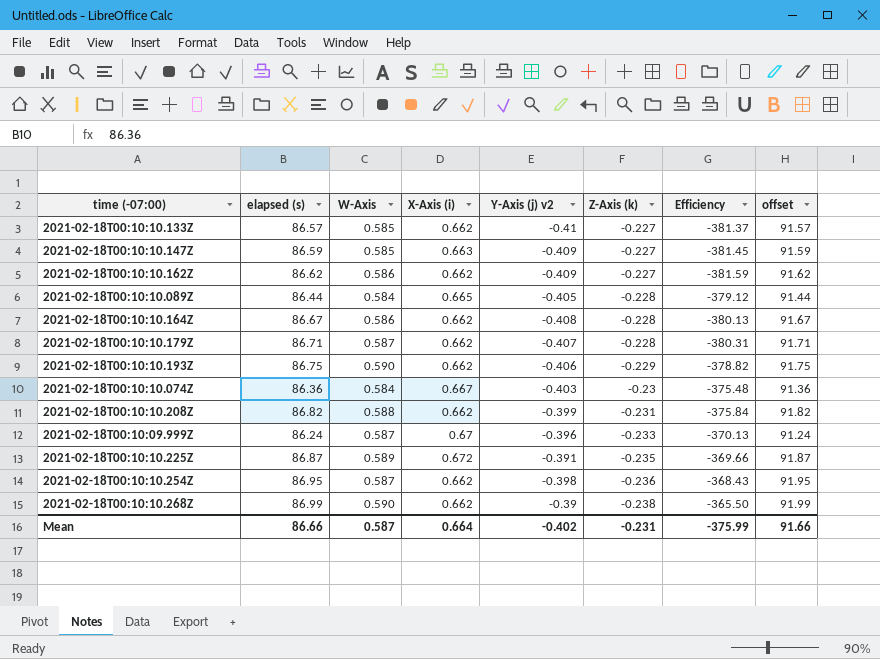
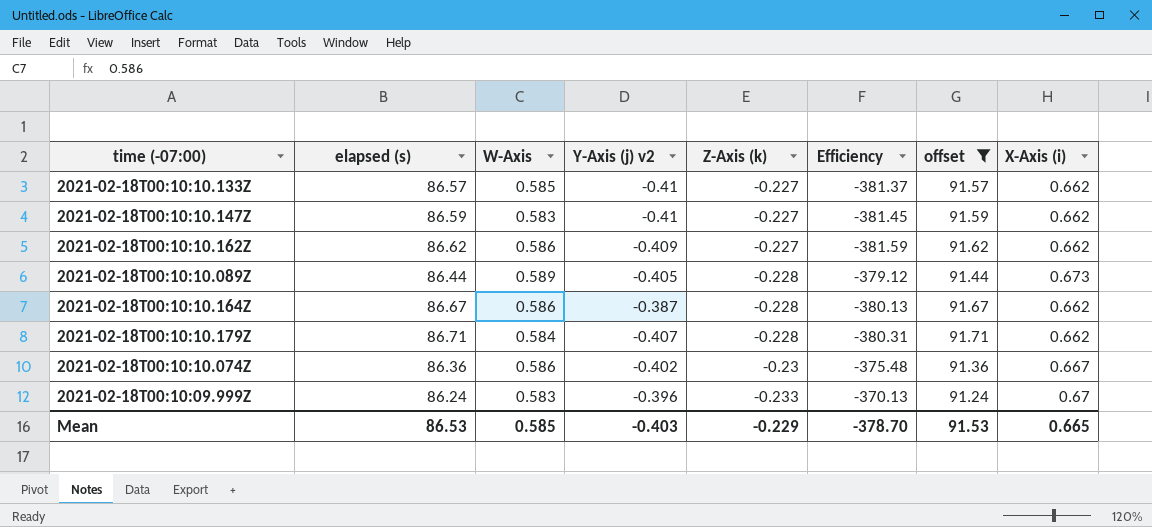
filter: none -> offset <= 91.71
column X-Axis (i) | position: 4 -> 8
2021-02-18T00:10:10.147Z | W-Axis: 0.585 -> 0.583
2021-02-18T00:10:10.147Z | Y-Axis (j) v2: -0.409 -> -0.41
2021-02-18T00:10:10.147Z | X-Axis (i): 0.663 -> 0.662
2021-02-18T00:10:10.089Z | W-Axis: 0.584 -> 0.589
2021-02-18T00:10:10.089Z | X-Axis (i): 0.665 -> 0.673
2021-02-18T00:10:10.164Z | Y-Axis (j) v2: -0.408 -> -0.387
2021-02-18T00:10:10.179Z | W-Axis: 0.587 -> 0.584
2021-02-18T00:10:10.074Z | W-Axis: 0.584 -> 0.586
2021-02-18T00:10:10.074Z | Y-Axis (j) v2: -0.403 -> -0.402
2021-02-18T00:10:09.999Z | W-Axis: 0.587 -> 0.583
Mean | elapsed (s): 86.66 -> 86.53
Mean | W-Axis: 0.587 -> 0.585
Mean | Y-Axis (j) v2: -0.402 -> -0.403
Mean | Z-Axis (k): -0.231 -> -0.229
Mean | Efficiency: -375.99 -> -378.70
Mean | offset: 91.66 -> 91.53
Mean | X-Axis (i): 0.664 -> 0.665

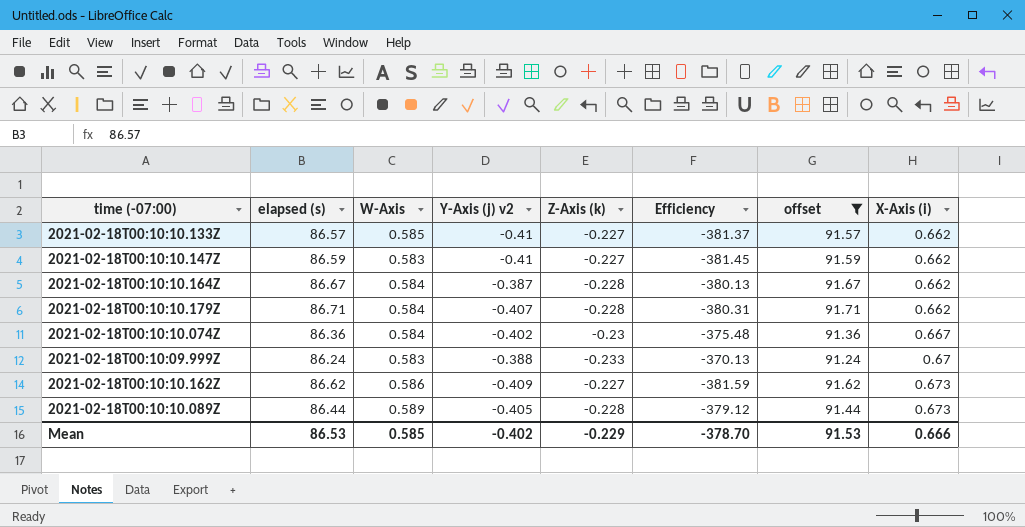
row order: Z-Axis (k) descending -> X-Axis (i) ascending
2021-02-18T00:10:10.164Z | W-Axis: 0.586 -> 0.584
2021-02-18T00:10:10.074Z | W-Axis: 0.586 -> 0.584
2021-02-18T00:10:09.999Z | Y-Axis (j) v2: -0.396 -> -0.388
2021-02-18T00:10:10.162Z | X-Axis (i): 0.662 -> 0.673
Mean | Y-Axis (j) v2: -0.403 -> -0.402
Mean | X-Axis (i): 0.665 -> 0.666

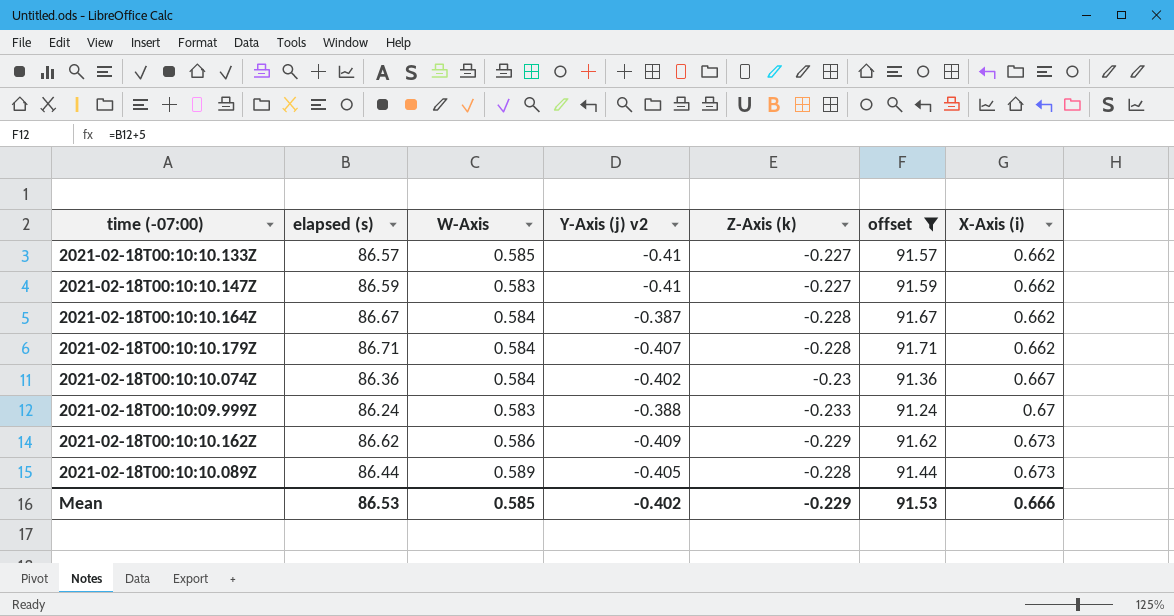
column Efficiency | formula: [elapsed (s)] / [Z-Axis (k)] -> none
2021-02-18T00:10:10.162Z | Z-Axis (k): -0.227 -> -0.229

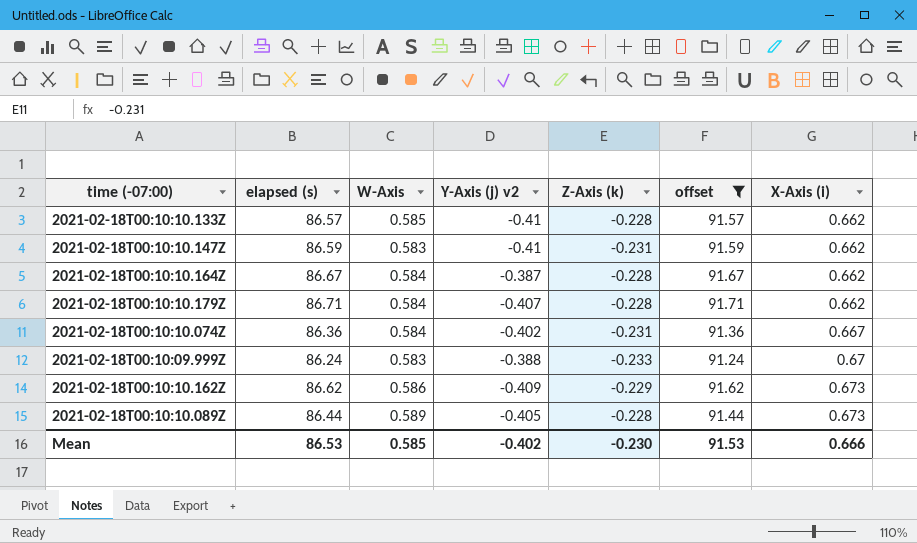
2021-02-18T00:10:10.133Z | Z-Axis (k): -0.227 -> -0.228
2021-02-18T00:10:10.147Z | Z-Axis (k): -0.227 -> -0.231
2021-02-18T00:10:10.074Z | Z-Axis (k): -0.23 -> -0.231
Mean | Z-Axis (k): -0.229 -> -0.230

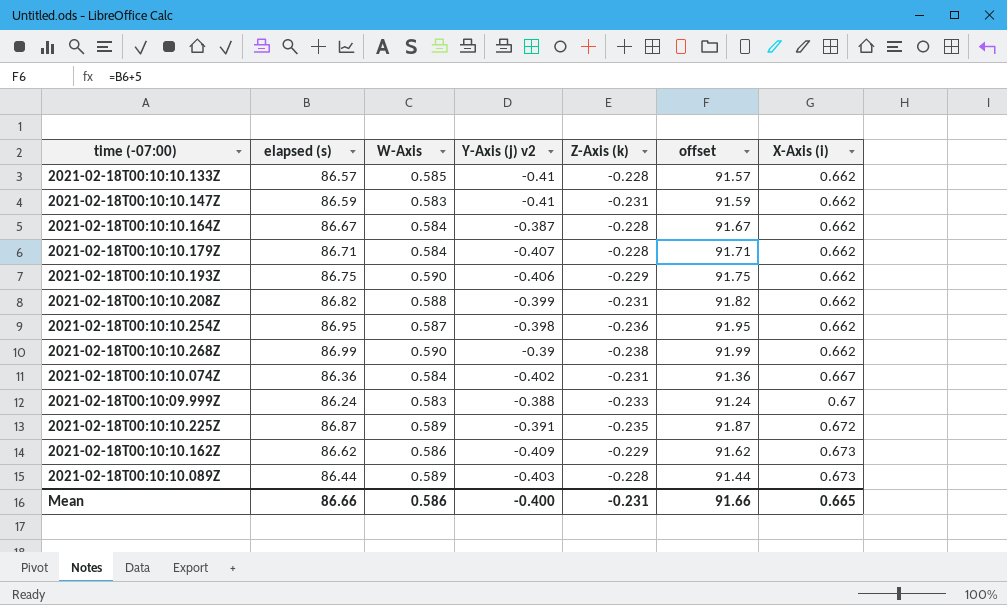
filter: offset <= 91.71 -> none
2021-02-18T00:10:10.089Z | Y-Axis (j) v2: -0.405 -> -0.403
Mean | elapsed (s): 86.53 -> 86.66
Mean | W-Axis: 0.585 -> 0.586
Mean | Y-Axis (j) v2: -0.402 -> -0.400
Mean | Z-Axis (k): -0.230 -> -0.231
Mean | offset: 91.53 -> 91.66
Mean | X-Axis (i): 0.666 -> 0.665

